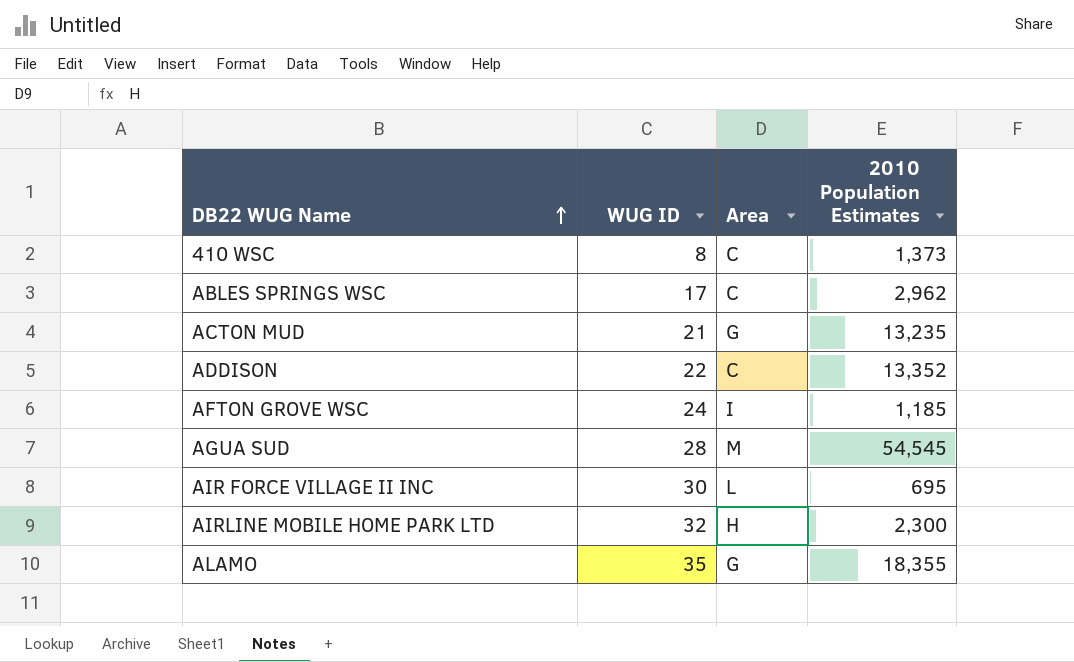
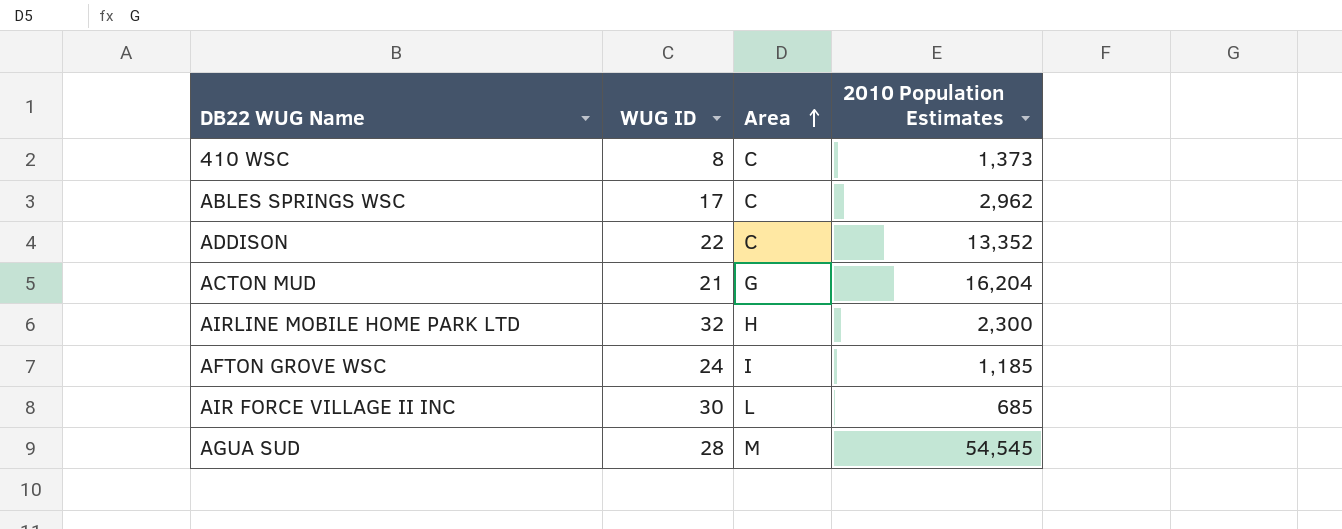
row order: DB22 WUG Name ascending -> Area ascending
row ALAMO: 35 | G | 18,355 -> none
ACTON MUD | 2010 Population Estimates: 13,235 -> 16,204
AIR FORCE VILLAGE II INC | 2010 Population Estimates: 695 -> 685

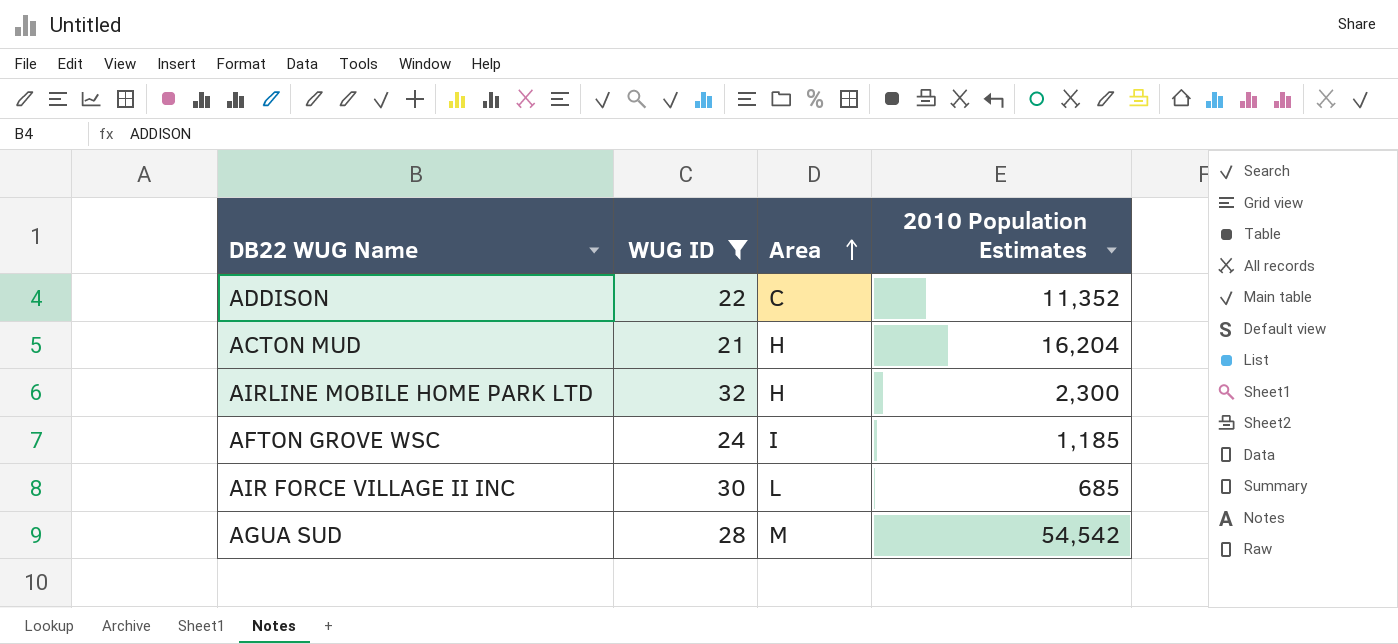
filter: none -> WUG ID >= 21
ADDISON | 2010 Population Estimates: 13,352 -> 11,352
ACTON MUD | Area: G -> H
AGUA SUD | 2010 Population Estimates: 54,545 -> 54,542

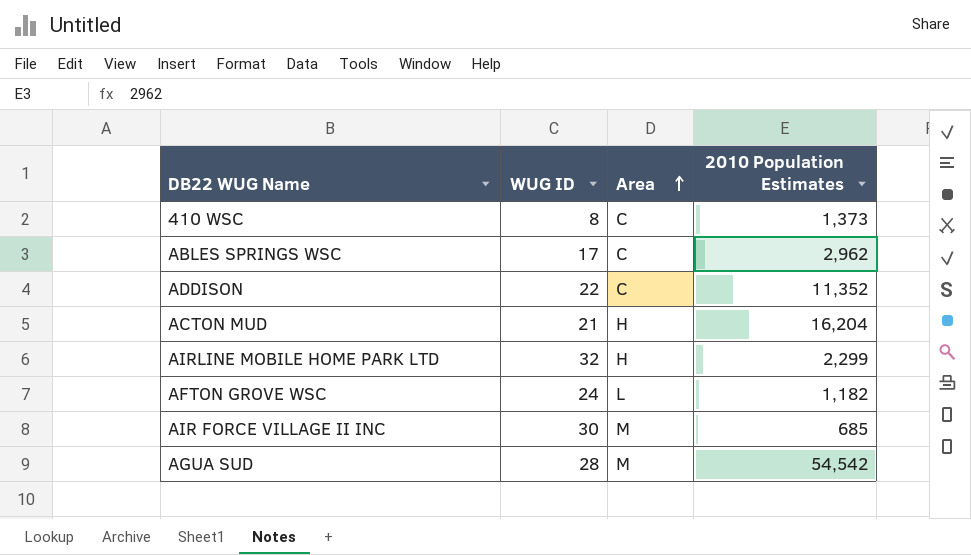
filter: WUG ID >= 21 -> none
AIRLINE MOBILE HOME PARK LTD | 2010 Population Estimates: 2,300 -> 2,299
AFTON GROVE WSC | Area: I -> L
AFTON GROVE WSC | 2010 Population Estimates: 1,185 -> 1,182
AIR FORCE VILLAGE II INC | Area: L -> M

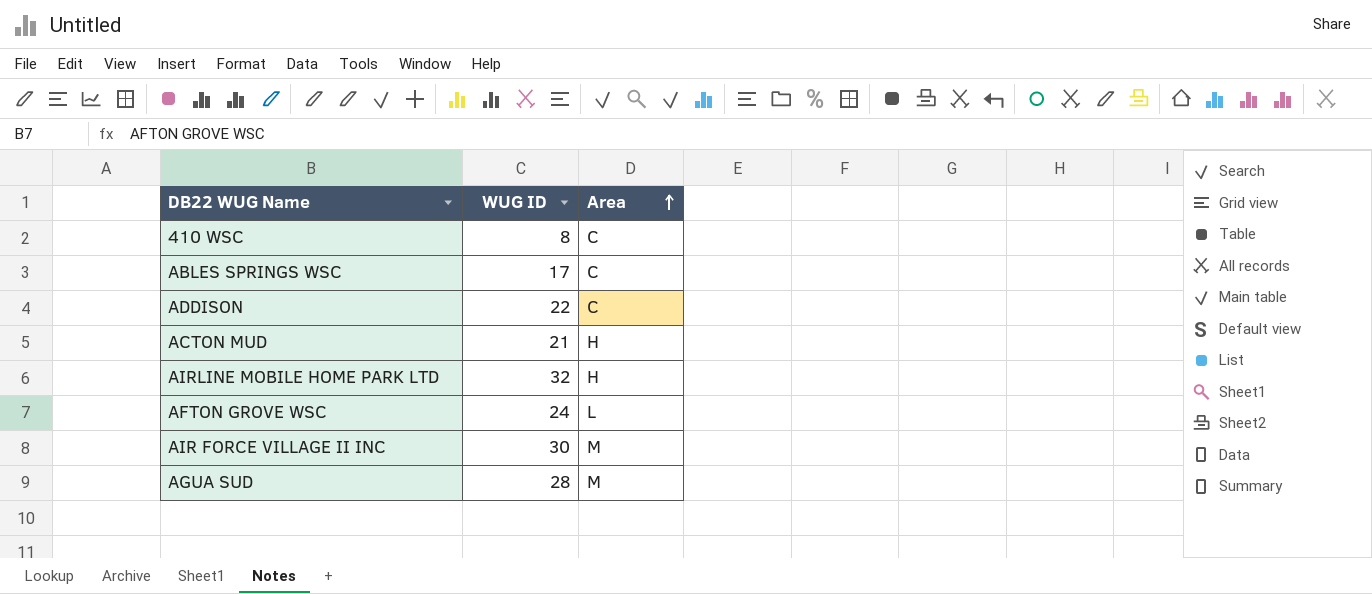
column 2010 Population Estimates | position: 4 -> none

